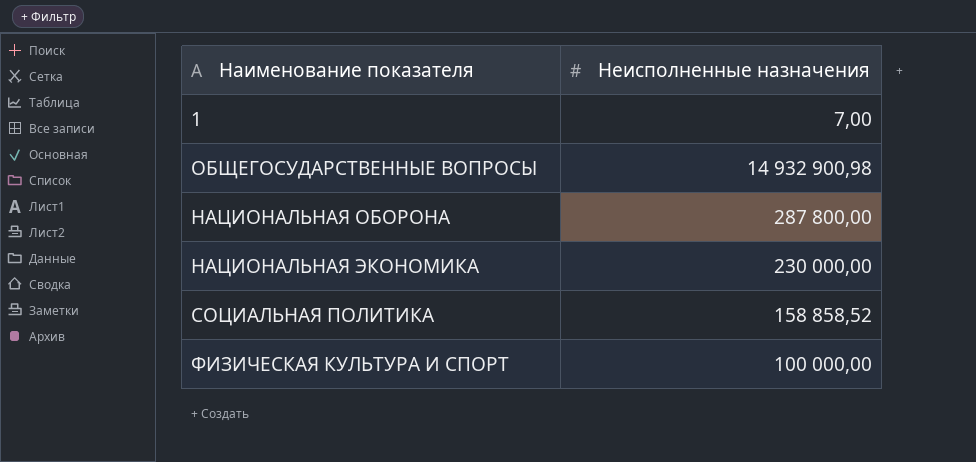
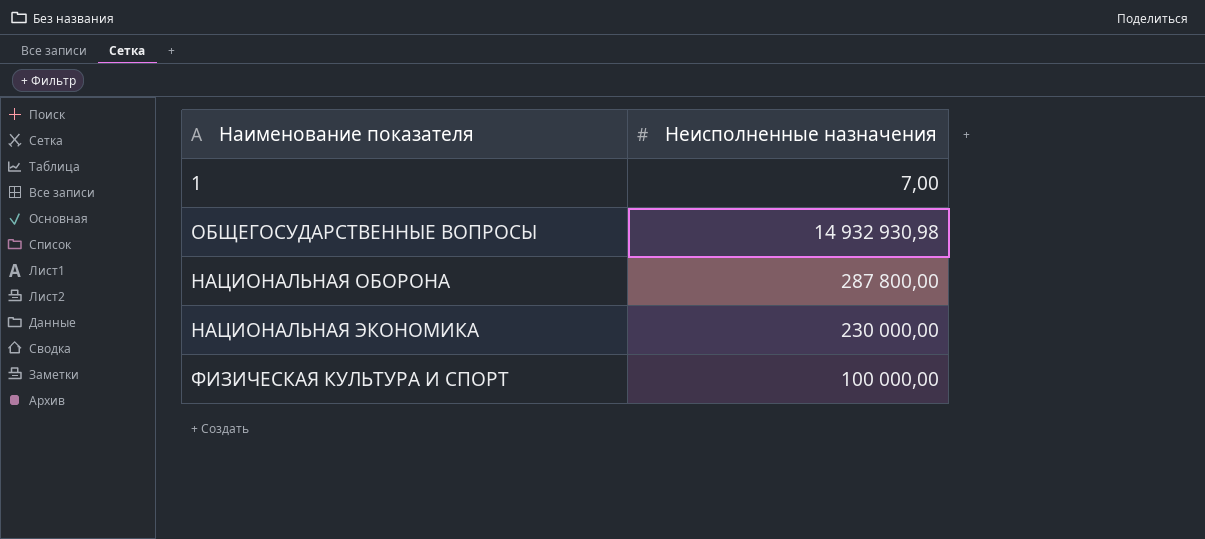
row СОЦИАЛЬНАЯ ПОЛИТИКА: 158 858,52 -> none
ОБЩЕГОСУДАРСТВЕННЫЕ ВОПРОСЫ | Неисполненные назначения: 14 932 900,98 -> 14 932 930,98

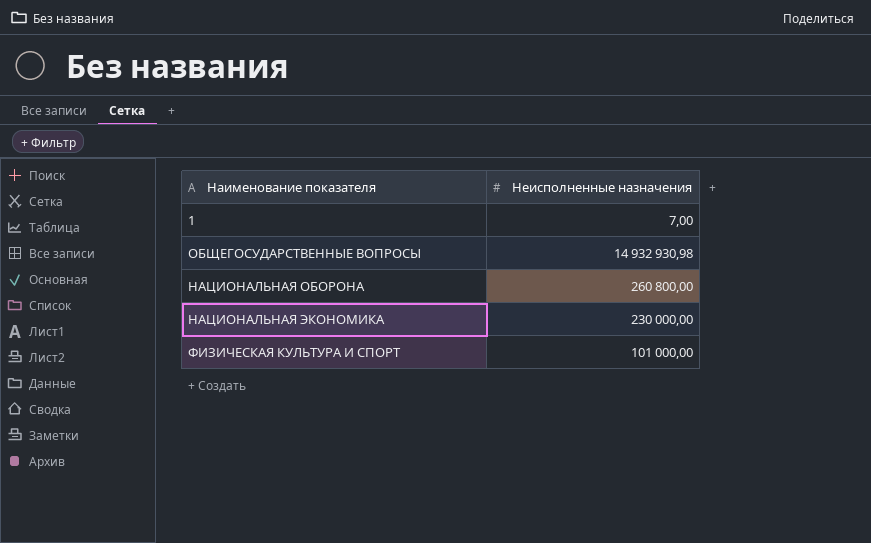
НАЦИОНАЛЬНАЯ ОБОРОНА | Неисполненные назначения: 287 800,00 -> 260 800,00
ФИЗИЧЕСКАЯ КУЛЬТУРА И СПОРТ | Неисполненные назначения: 100 000,00 -> 101 000,00

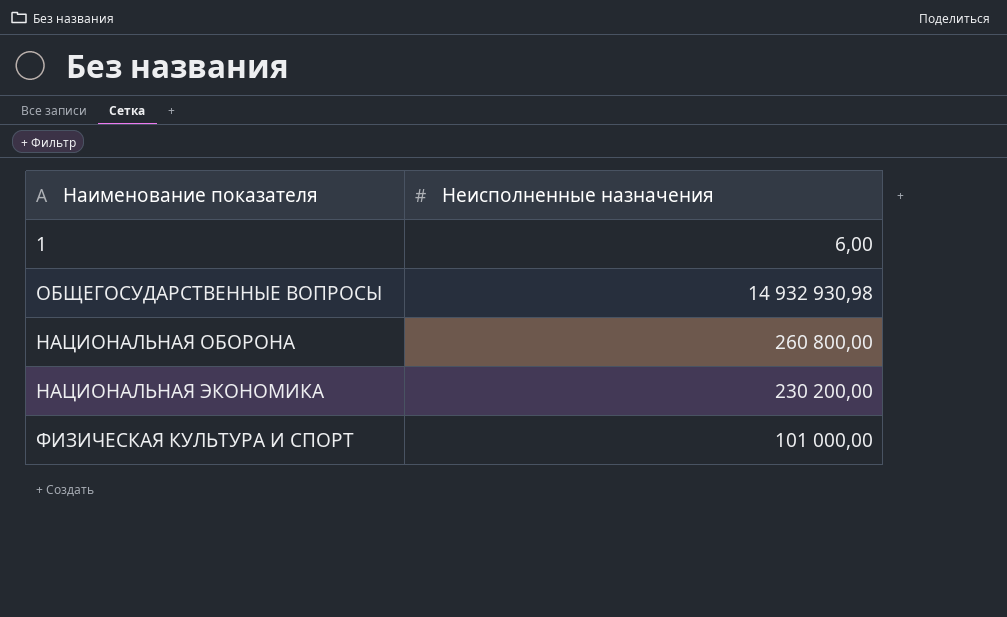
1 | Неисполненные назначения: 7,00 -> 6,00
НАЦИОНАЛЬНАЯ ЭКОНОМИКА | Неисполненные назначения: 230 000,00 -> 230 200,00

